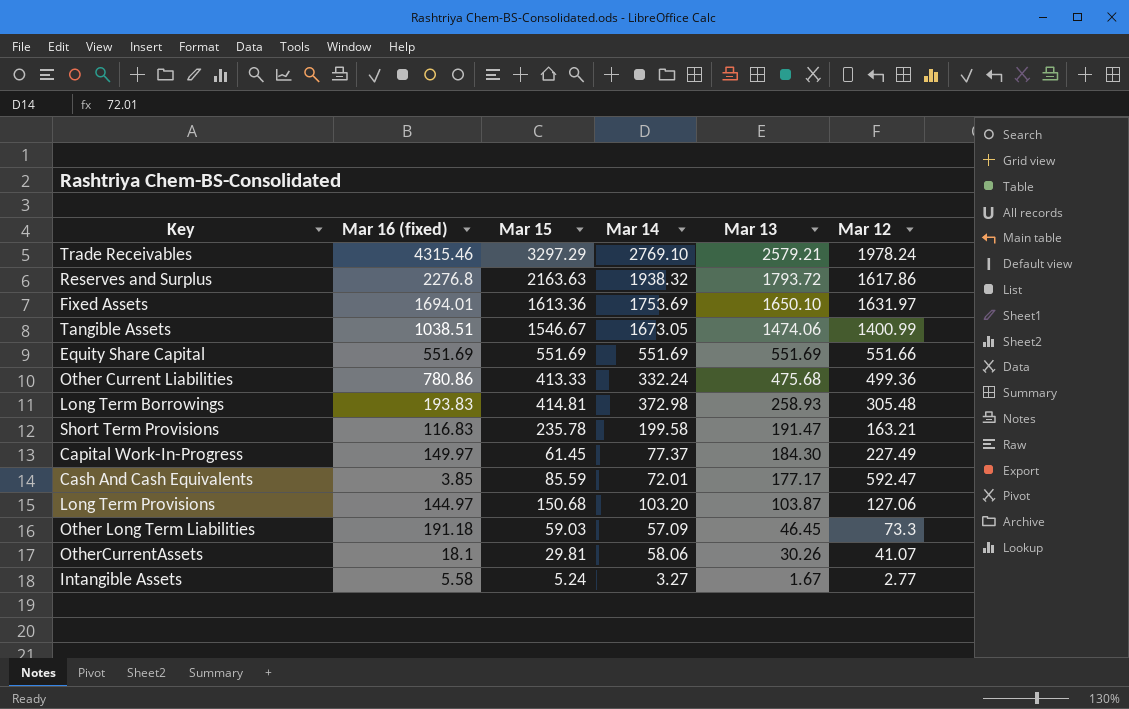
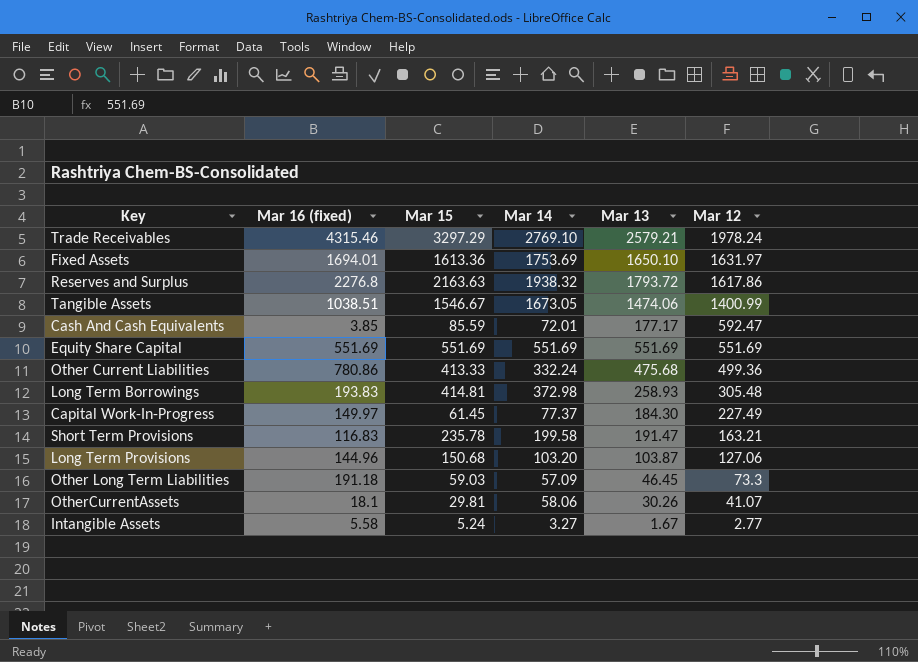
row order: Mar 13 descending -> Mar 12 descending
Equity Share Capital | Mar 12: 551.66 -> 551.69
Long Term Provisions | Mar 16 (fixed): 144.97 -> 144.96

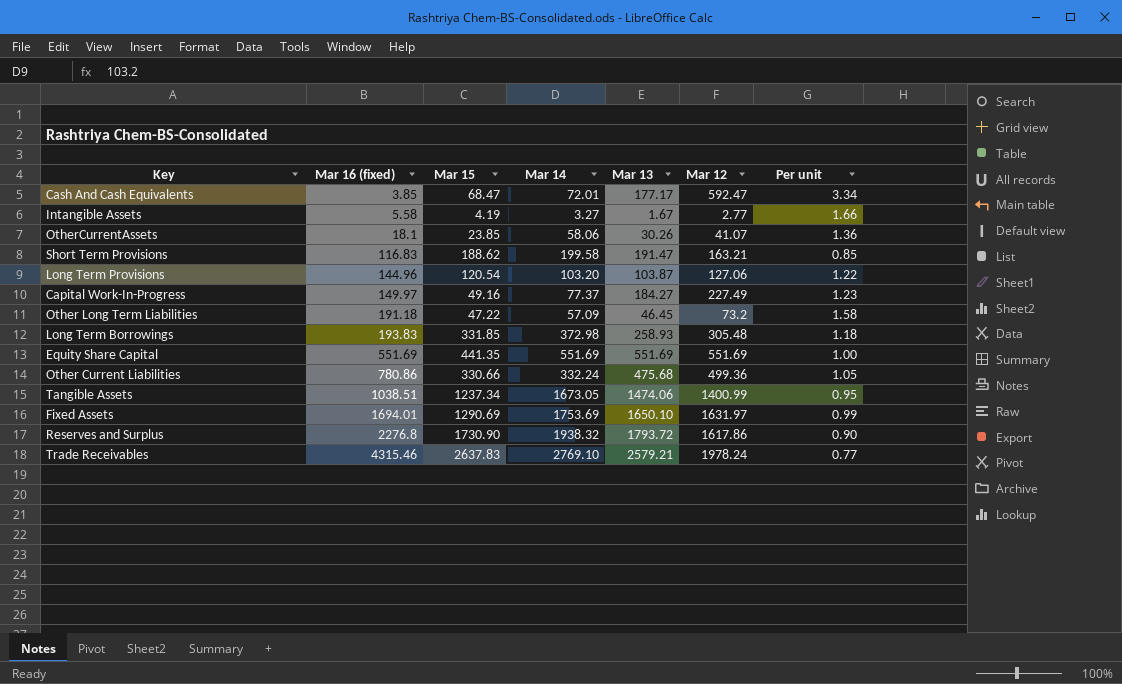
row order: Mar 12 descending -> Mar 16 (fixed) ascending
column Per unit | formula: none -> [Mar 12] / [Mar 13]
Cash And Cash Equivalents | Mar 15: 85.59 -> 68.47
Intangible Assets | Mar 15: 5.24 -> 4.19
OtherCurrentAssets | Mar 15: 29.81 -> 23.85
Short Term Provisions | Mar 15: 235.78 -> 188.62
Long Term Provisions | Mar 15: 150.68 -> 120.54
Capital Work-In-Progress | Mar 15: 61.45 -> 49.16
Capital Work-In-Progress | Mar 13: 184.30 -> 184.27
Other Long Term Liabilities | Mar 15: 59.03 -> 47.22
Other Long Term Liabilities | Mar 12: 73.3 -> 73.2
Long Term Borrowings | Mar 15: 414.81 -> 331.85
Equity Share Capital | Mar 15: 551.69 -> 441.35
Other Current Liabilities | Mar 15: 413.33 -> 330.66
Tangible Assets | Mar 15: 1546.67 -> 1237.34
Fixed Assets | Mar 15: 1613.36 -> 1290.69
Reserves and Surplus | Mar 15: 2163.63 -> 1730.90
Trade Receivables | Mar 15: 3297.29 -> 2637.83

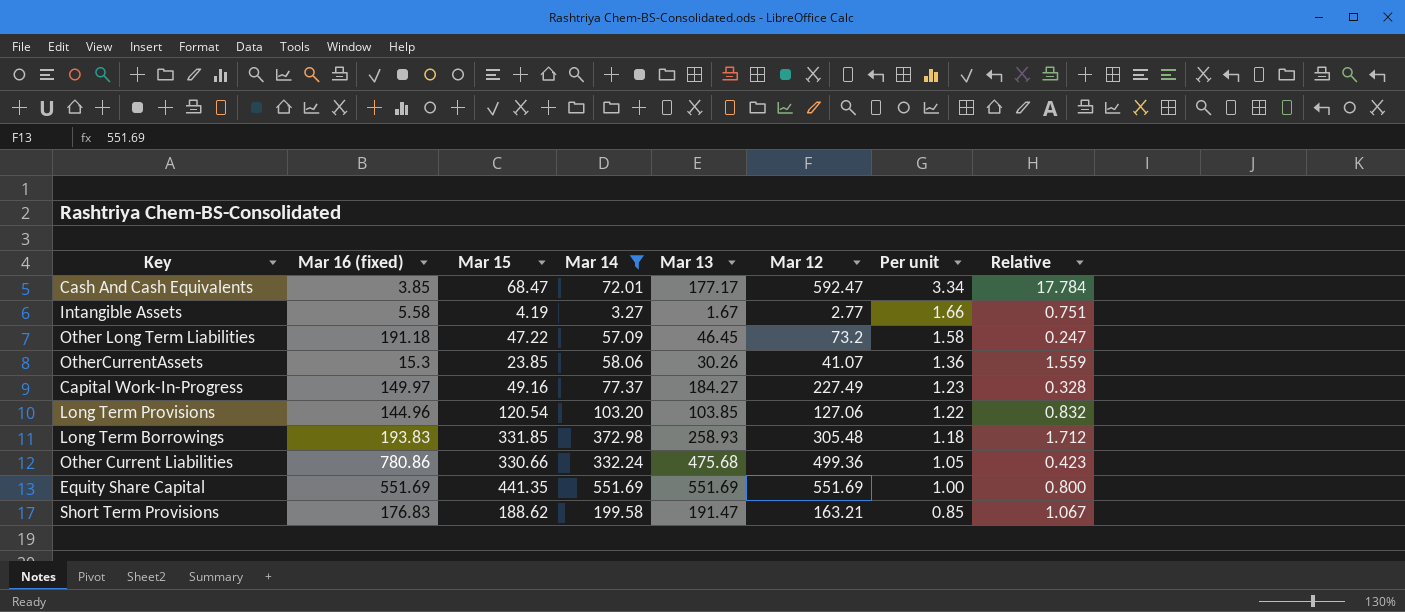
filter: none -> Mar 14 <= 551.69
row order: Mar 16 (fixed) ascending -> Per unit descending
column Relative | formula: none -> [Mar 15] / [Mar 16 (fixed)]
OtherCurrentAssets | Mar 16 (fixed): 18.1 -> 15.3
Long Term Provisions | Mar 13: 103.87 -> 103.85
Short Term Provisions | Mar 16 (fixed): 116.83 -> 176.83

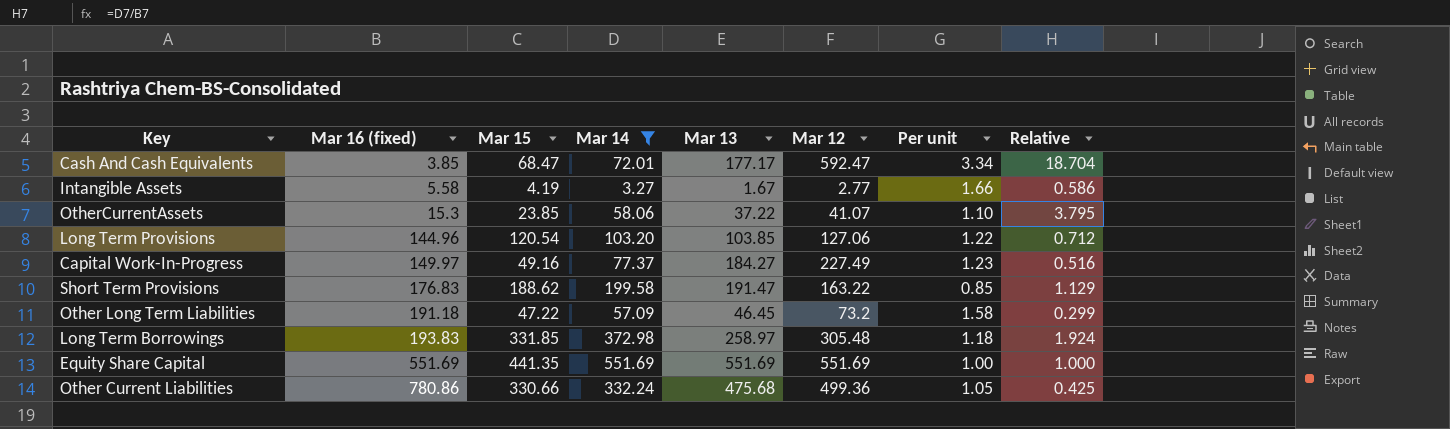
row order: Per unit descending -> Mar 16 (fixed) ascending
column Relative | formula: [Mar 15] / [Mar 16 (fixed)] -> [Mar 14] / [Mar 16 (fixed)]
OtherCurrentAssets | Mar 13: 30.26 -> 37.22
OtherCurrentAssets | Per unit: 1.36 -> 1.10
Short Term Provisions | Mar 12: 163.21 -> 163.22
Long Term Borrowings | Mar 13: 258.93 -> 258.97

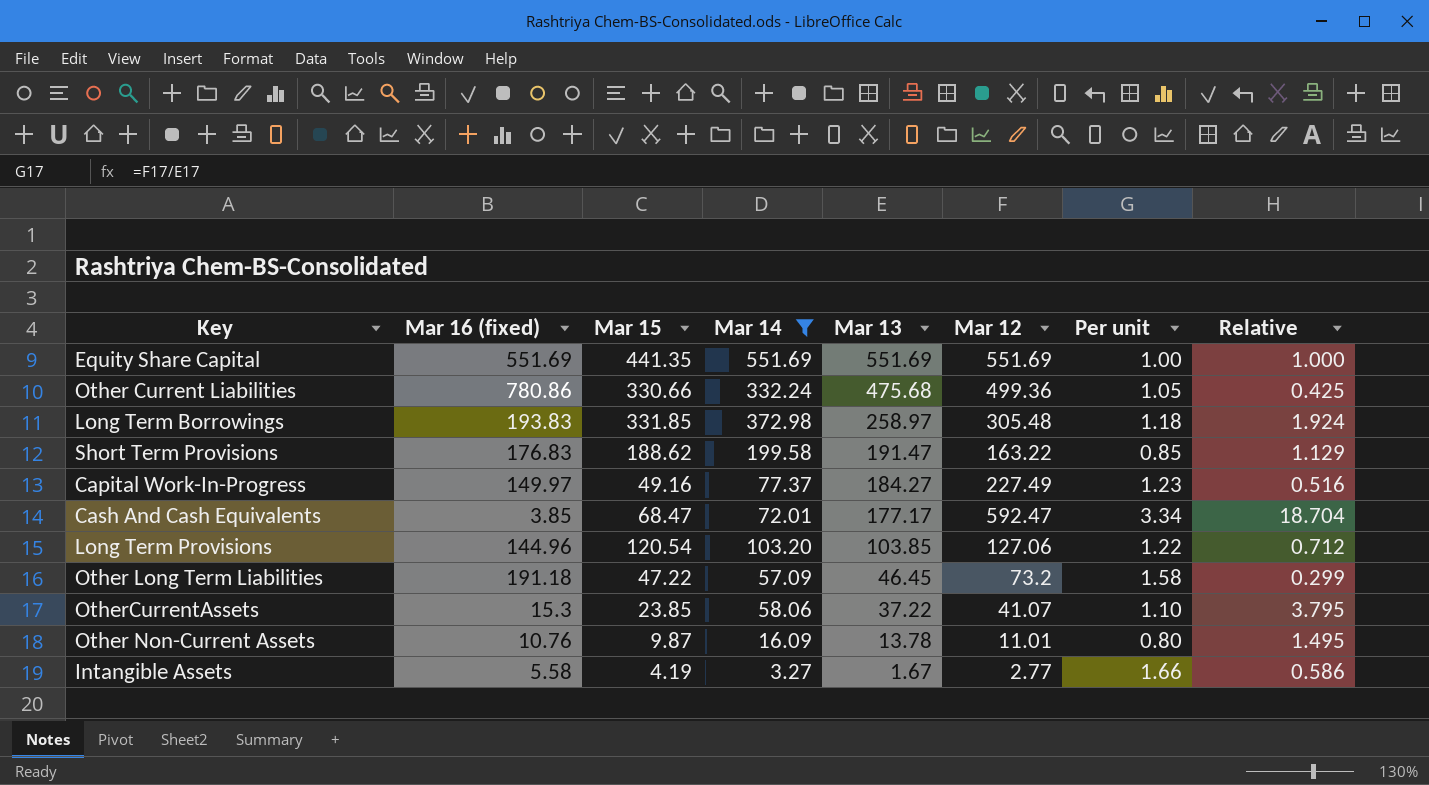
row order: Mar 16 (fixed) ascending -> Mar 13 descending
row Other Non-Current Assets: none -> 10.76 | 9.87 | 16.09 | 13.78 | 11.01 | 0.80 | 1.495

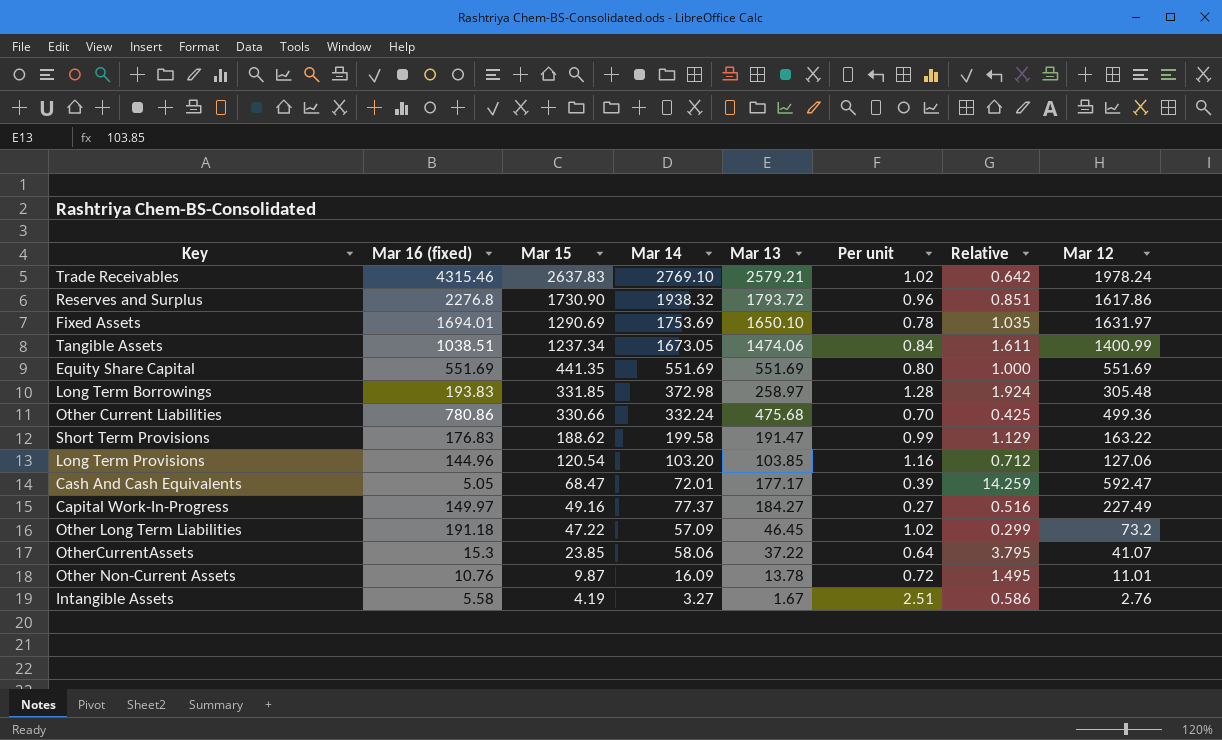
filter: Mar 14 <= 551.69 -> none
row order: Mar 13 descending -> Mar 15 descending
column Per unit | formula: [Mar 12] / [Mar 13] -> [Mar 15] / [Mar 13]
column Mar 12 | position: 6 -> 8
Cash And Cash Equivalents | Mar 16 (fixed): 3.85 -> 5.05
Cash And Cash Equivalents | Relative: 18.704 -> 14.259
Intangible Assets | Mar 12: 2.77 -> 2.76

